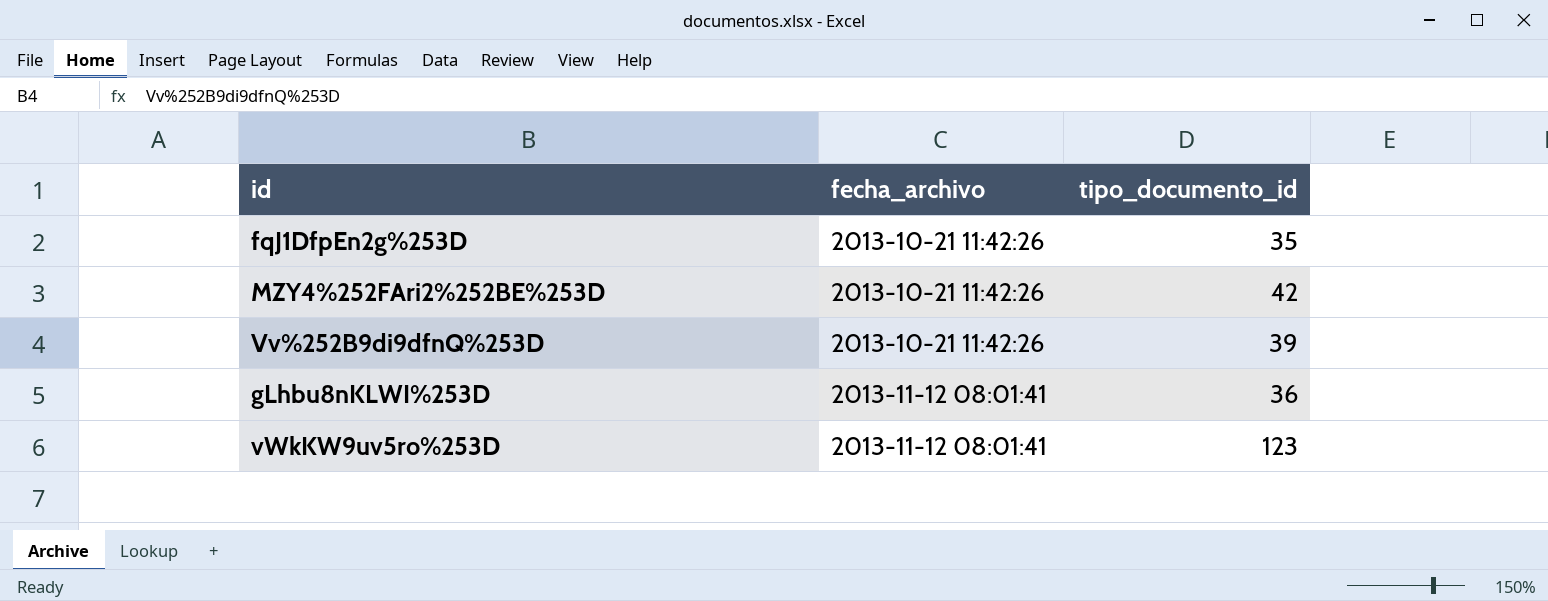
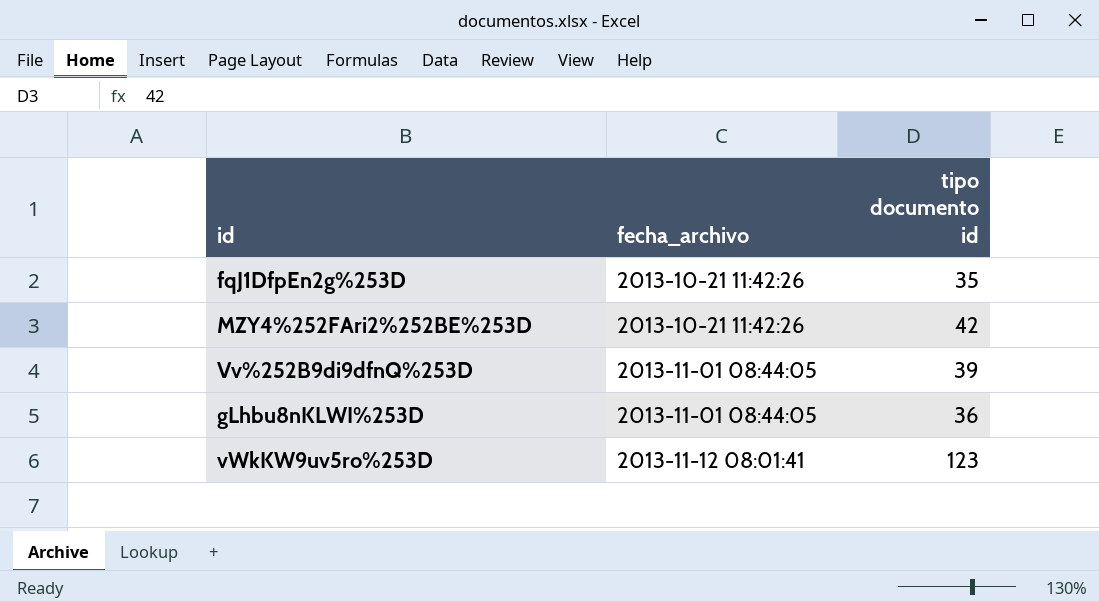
column name: tipo_documento_id -> tipo documento id
Vv%252B9di9dfnQ%253D | fecha_archivo: 2013-10-21 11:42:26 -> 2013-11-01 08:44:05
gLhbu8nKLWI%253D | fecha_archivo: 2013-11-12 08:01:41 -> 2013-11-01 08:44:05

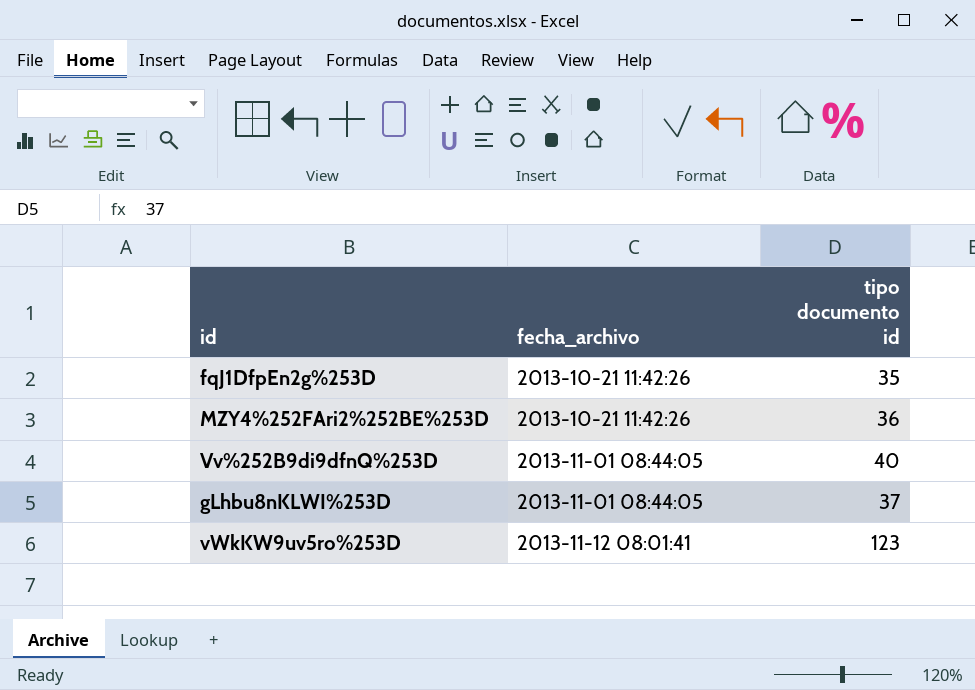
MZY4%252FAri2%252BE%253D | tipo documento id: 42 -> 36
Vv%252B9di9dfnQ%253D | tipo documento id: 39 -> 40
gLhbu8nKLWI%253D | tipo documento id: 36 -> 37

